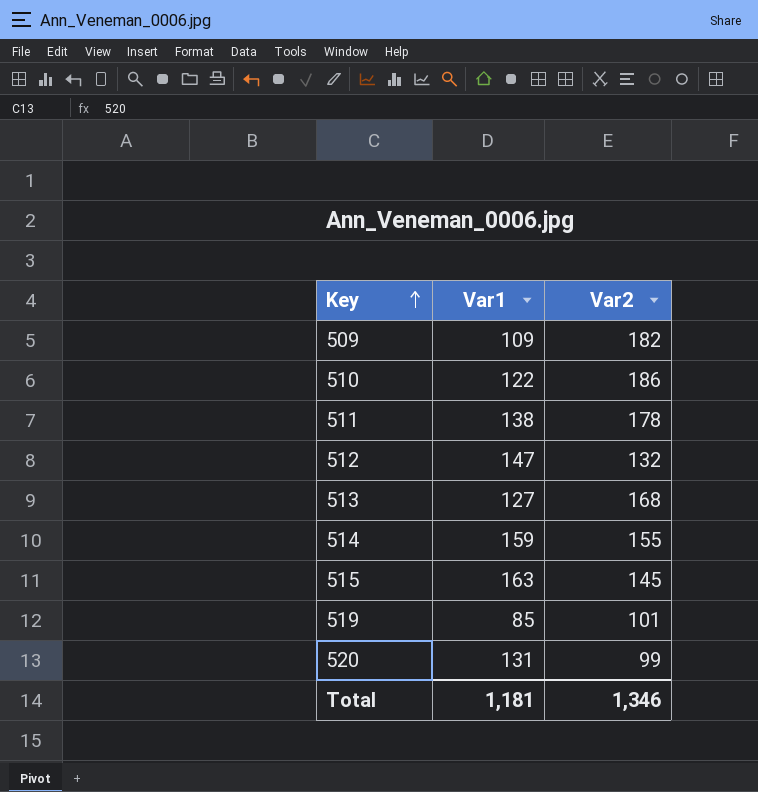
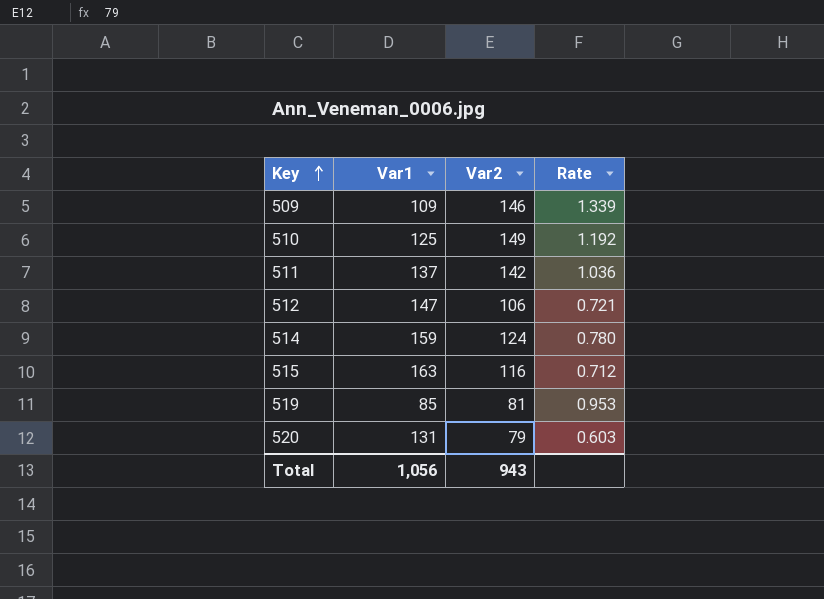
column Rate | formula: none -> [Var2] / [Var1]
row 513: 127 | 168 -> none
509 | Var2: 182 -> 146
510 | Var1: 122 -> 125
510 | Var2: 186 -> 149
511 | Var1: 138 -> 137
511 | Var2: 178 -> 142
512 | Var2: 132 -> 106
514 | Var2: 155 -> 124
515 | Var2: 145 -> 116
519 | Var2: 101 -> 81
520 | Var2: 99 -> 79
Total | Var1: 1,181 -> 1,056
Total | Var2: 1,346 -> 943

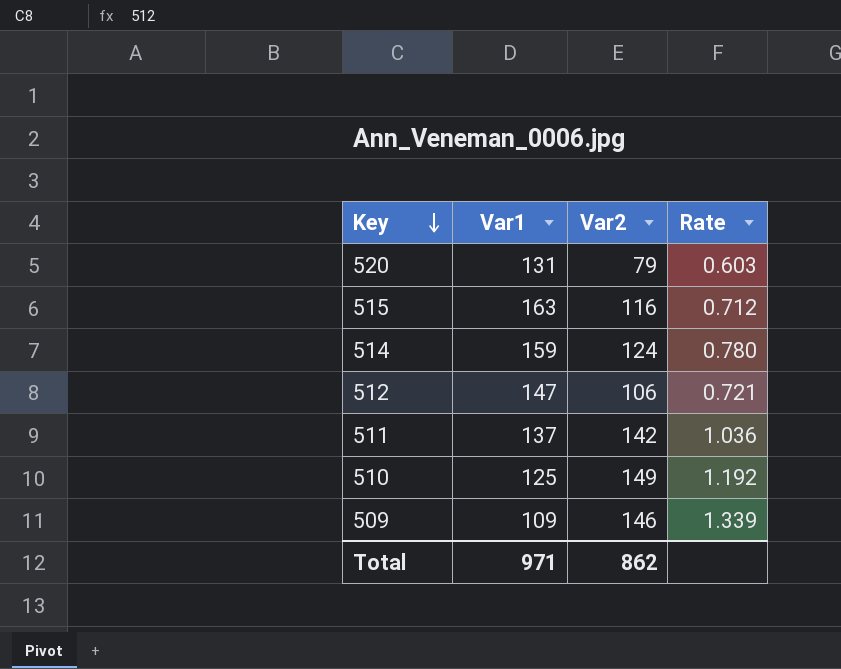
row order: Key ascending -> Key descending
row 519: 85 | 81 | 0.953 -> none
Total | Var1: 1,056 -> 971
Total | Var2: 943 -> 862

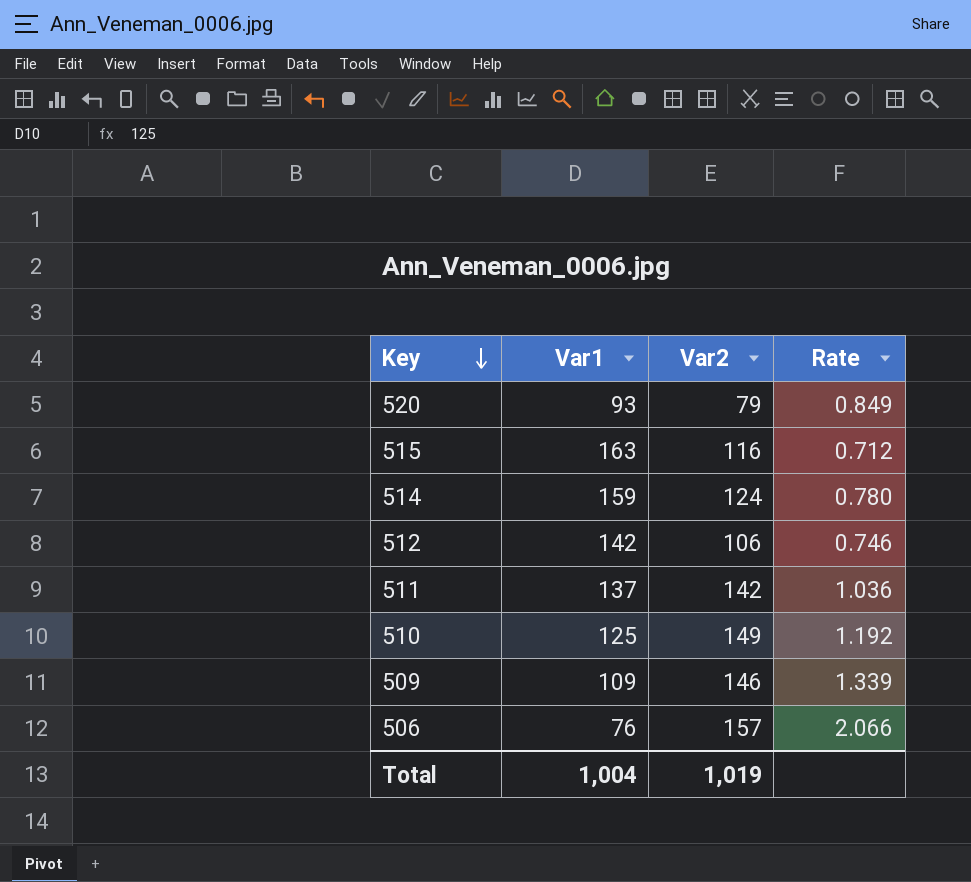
520 | Var1: 131 -> 93
520 | Rate: 0.603 -> 0.849
512 | Var1: 147 -> 142
512 | Rate: 0.721 -> 0.746
row 506: none -> 76 | 157 | 2.066
Total | Var1: 971 -> 1,004
Total | Var2: 862 -> 1,019

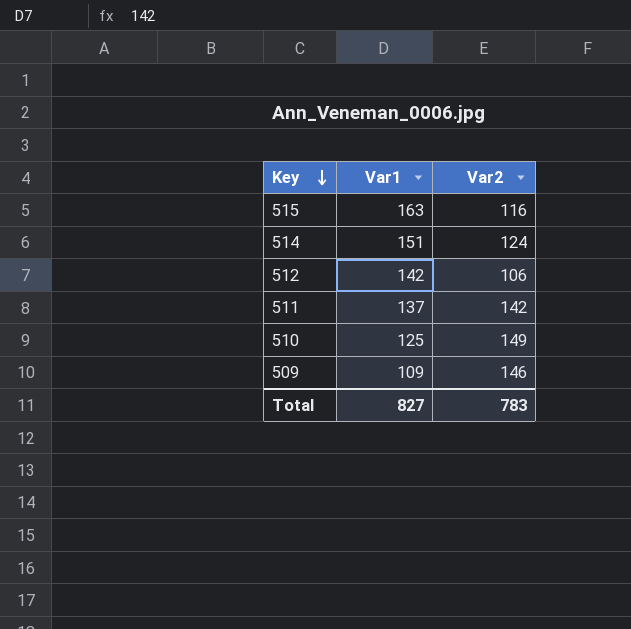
column Rate | formula: [Var2] / [Var1] -> none
row 520: 93 | 79 | 0.849 -> none
row 506: 76 | 157 | 2.066 -> none
514 | Var1: 159 -> 151
Total | Var1: 1,004 -> 827
Total | Var2: 1,019 -> 783

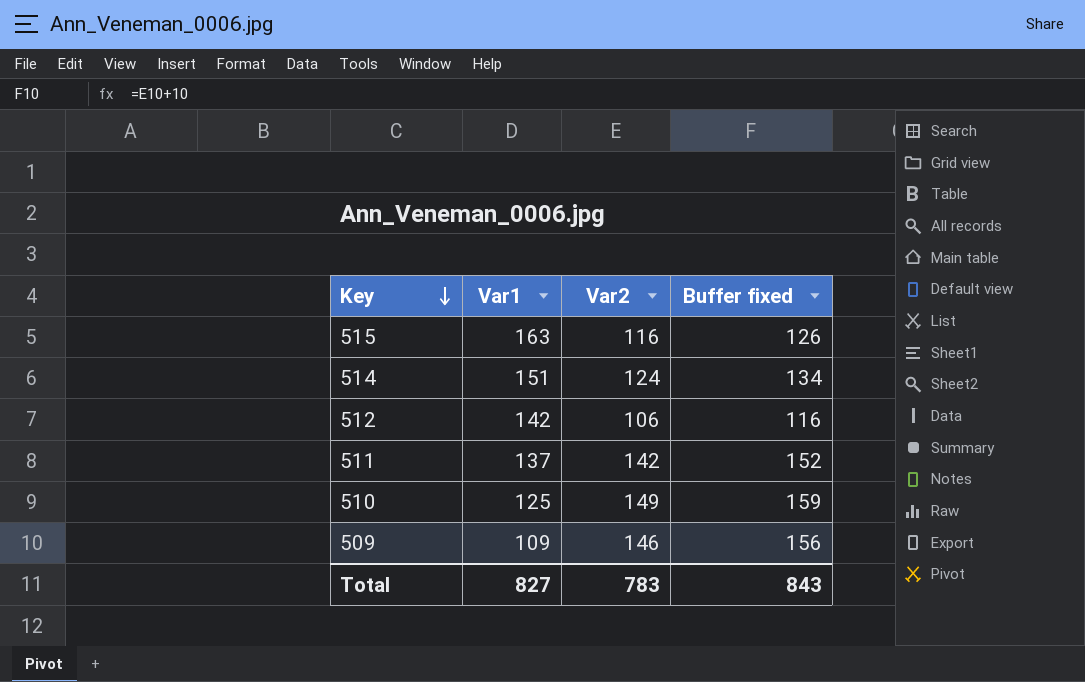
column Buffer fixed | formula: none -> [Var2] + 10

